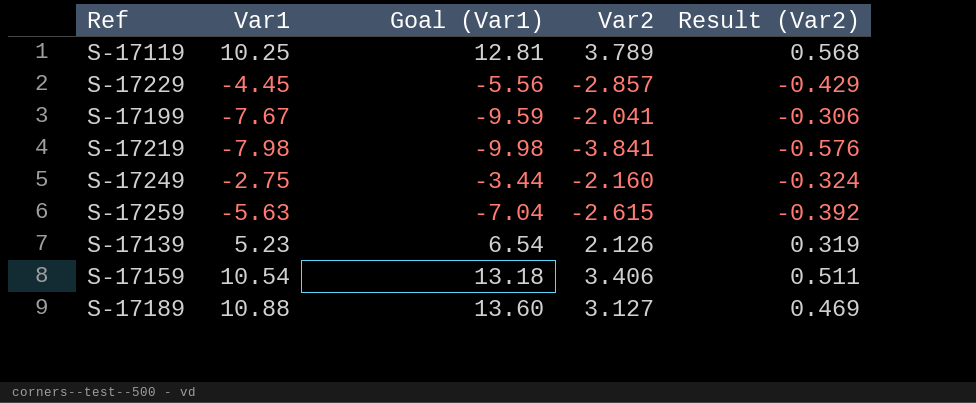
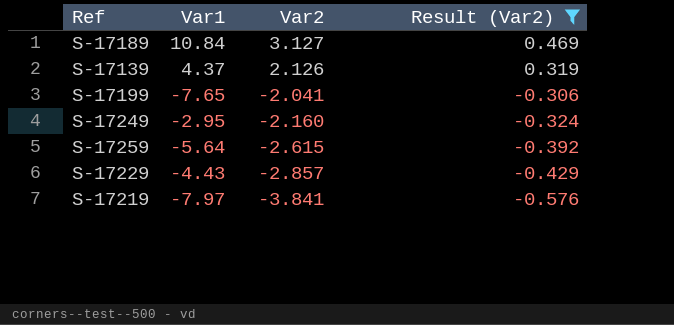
filter: none -> Result (Var2) <= 0.469
row order: none -> Var2 descending
column Goal (Var1) | formula: [Var1] * 1.25 -> none
S-17189 | Var1: 10.88 -> 10.84
S-17139 | Var1: 5.23 -> 4.37
S-17199 | Var1: -7.67 -> -7.65
S-17249 | Var1: -2.75 -> -2.95
S-17259 | Var1: -5.63 -> -5.64
S-17229 | Var1: -4.45 -> -4.43
S-17219 | Var1: -7.98 -> -7.97

